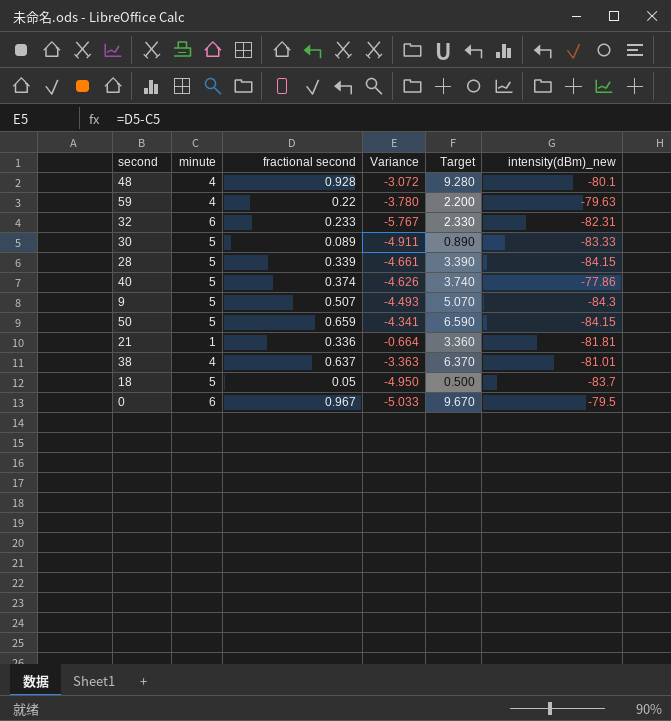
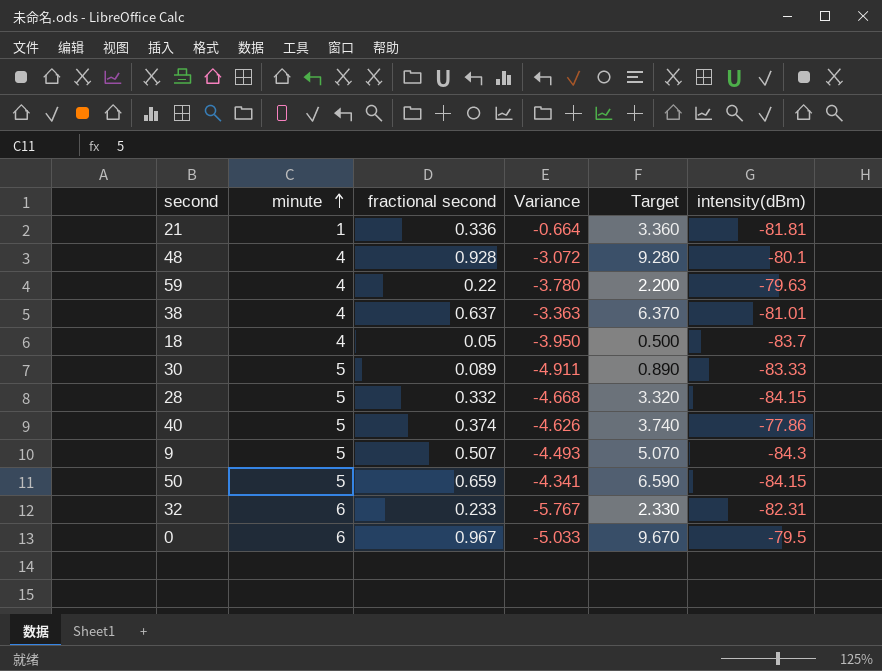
row order: none -> minute ascending
column name: intensity(dBm)_new -> intensity(dBm)
18 | minute: 5 -> 4
18 | Variance: -4.950 -> -3.950
28 | fractional second: 0.339 -> 0.332
28 | Variance: -4.661 -> -4.668
28 | Target: 3.390 -> 3.320

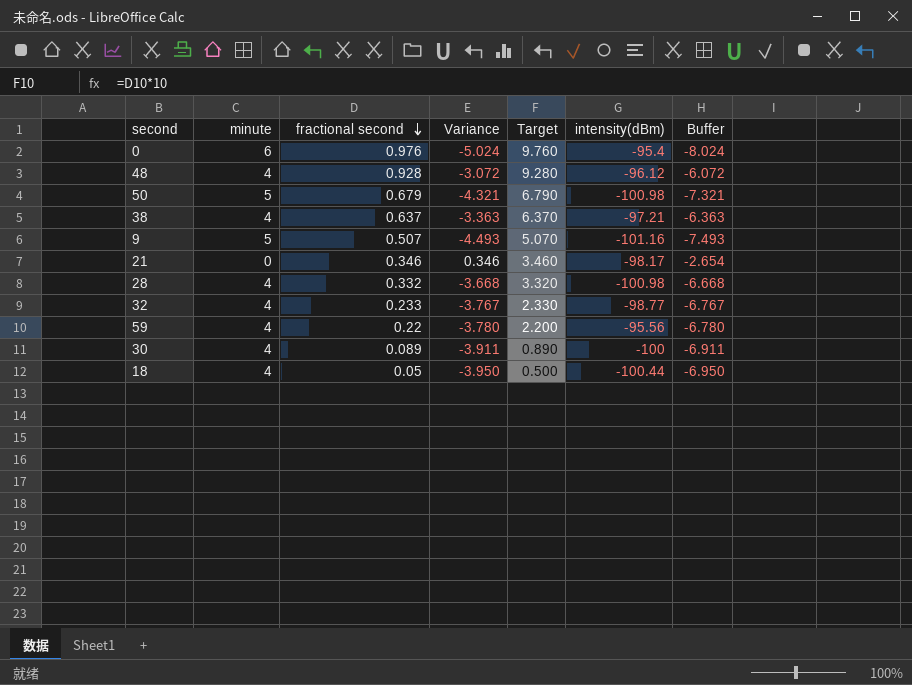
row order: minute ascending -> fractional second descending
column Buffer | formula: none -> [Variance] - 3
row 40: 5 | 0.374 | -4.626 | 3.740 | -77.86 -> none
0 | fractional second: 0.967 -> 0.976
0 | Variance: -5.033 -> -5.024
0 | Target: 9.670 -> 9.760
0 | intensity(dBm): -79.5 -> -95.4
48 | intensity(dBm): -80.1 -> -96.12
50 | fractional second: 0.659 -> 0.679
50 | Variance: -4.341 -> -4.321
50 | Target: 6.590 -> 6.790
50 | intensity(dBm): -84.15 -> -100.98
38 | intensity(dBm): -81.01 -> -97.21
9 | intensity(dBm): -84.3 -> -101.16
21 | minute: 1 -> 0
21 | fractional second: 0.336 -> 0.346
21 | Variance: -0.664 -> 0.346
21 | Target: 3.360 -> 3.460
21 | intensity(dBm): -81.81 -> -98.17
28 | minute: 5 -> 4
28 | Variance: -4.668 -> -3.668
28 | intensity(dBm): -84.15 -> -100.98
32 | minute: 6 -> 4
32 | Variance: -5.767 -> -3.767
32 | intensity(dBm): -82.31 -> -98.77
59 | intensity(dBm): -79.63 -> -95.56
30 | minute: 5 -> 4
30 | Variance: -4.911 -> -3.911
30 | intensity(dBm): -83.33 -> -100
18 | intensity(dBm): -83.7 -> -100.44

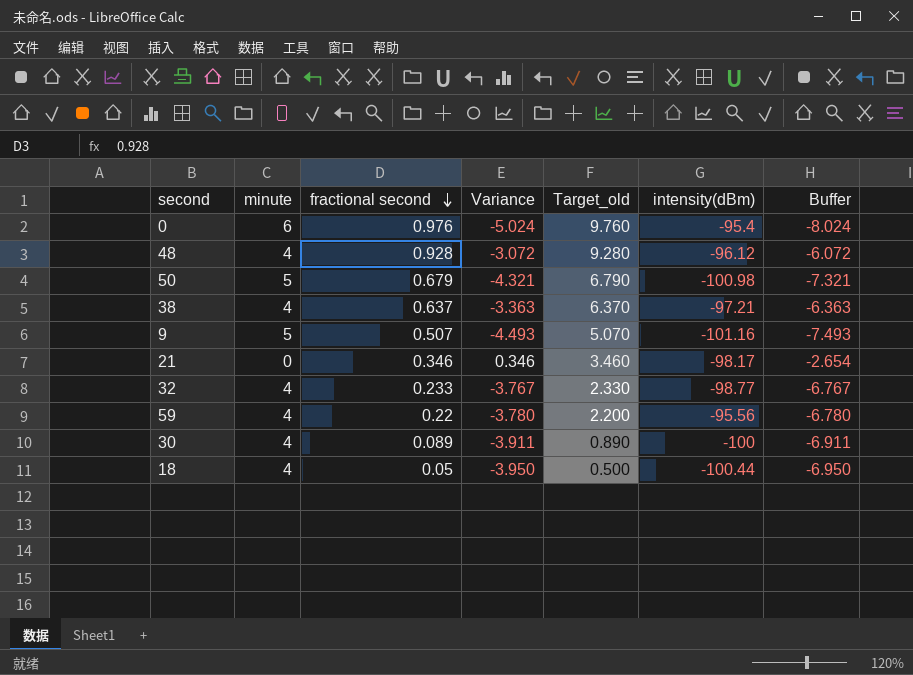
column name: Target -> Target_old
row 28: 4 | 0.332 | -3.668 | 3.320 | -100.98 | -6.668 -> none

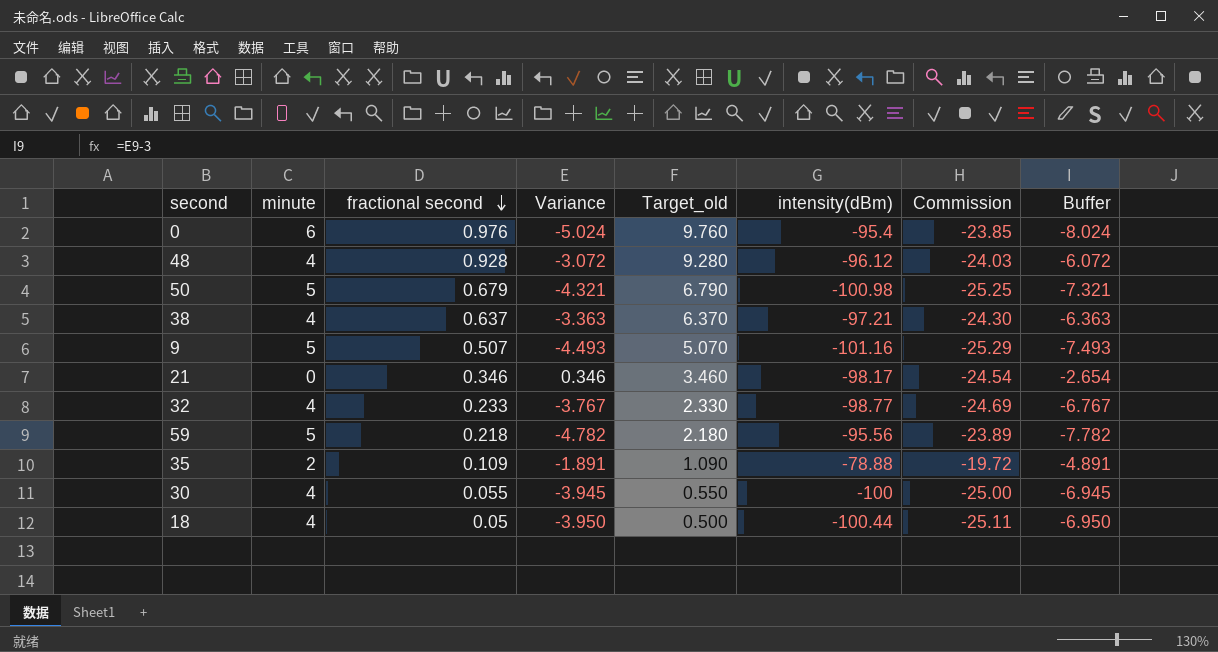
column Commission | formula: none -> [intensity(dBm)] * 0.25
59 | minute: 4 -> 5
59 | fractional second: 0.22 -> 0.218
59 | Variance: -3.780 -> -4.782
59 | Target_old: 2.200 -> 2.180
59 | Buffer: -6.780 -> -7.782
row 35: none -> 2 | 0.109 | -1.891 | 1.090 | -78.88 | -19.72 | -4.891
30 | fractional second: 0.089 -> 0.055
30 | Variance: -3.911 -> -3.945
30 | Target_old: 0.890 -> 0.550
30 | Buffer: -6.911 -> -6.945

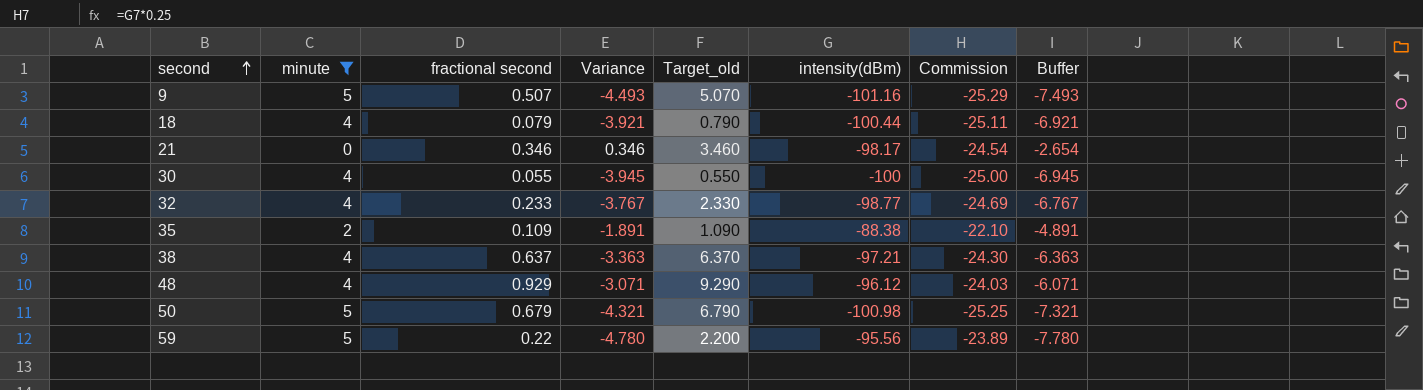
filter: none -> minute != 6
row order: fractional second descending -> second ascending
18 | fractional second: 0.05 -> 0.079
18 | Variance: -3.950 -> -3.921
18 | Target_old: 0.500 -> 0.790
18 | Buffer: -6.950 -> -6.921
35 | intensity(dBm): -78.88 -> -88.38
35 | Commission: -19.72 -> -22.10
48 | fractional second: 0.928 -> 0.929
48 | Variance: -3.072 -> -3.071
48 | Target_old: 9.280 -> 9.290
48 | Buffer: -6.072 -> -6.071
59 | fractional second: 0.218 -> 0.22
59 | Variance: -4.782 -> -4.780
59 | Target_old: 2.180 -> 2.200
59 | Buffer: -7.782 -> -7.780

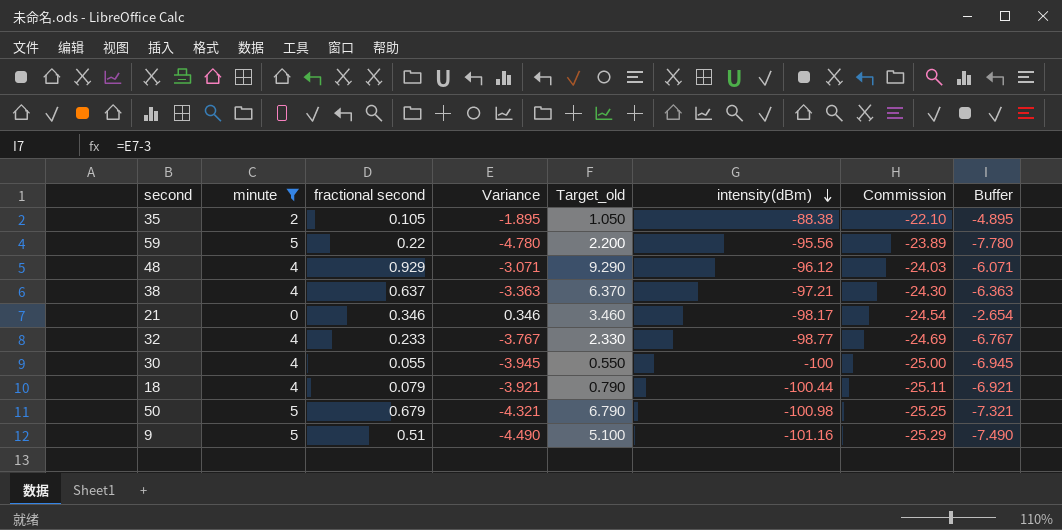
row order: second ascending -> intensity(dBm) descending
35 | fractional second: 0.109 -> 0.105
35 | Variance: -1.891 -> -1.895
35 | Target_old: 1.090 -> 1.050
35 | Buffer: -4.891 -> -4.895
9 | fractional second: 0.507 -> 0.51
9 | Variance: -4.493 -> -4.490
9 | Target_old: 5.070 -> 5.100
9 | Buffer: -7.493 -> -7.490

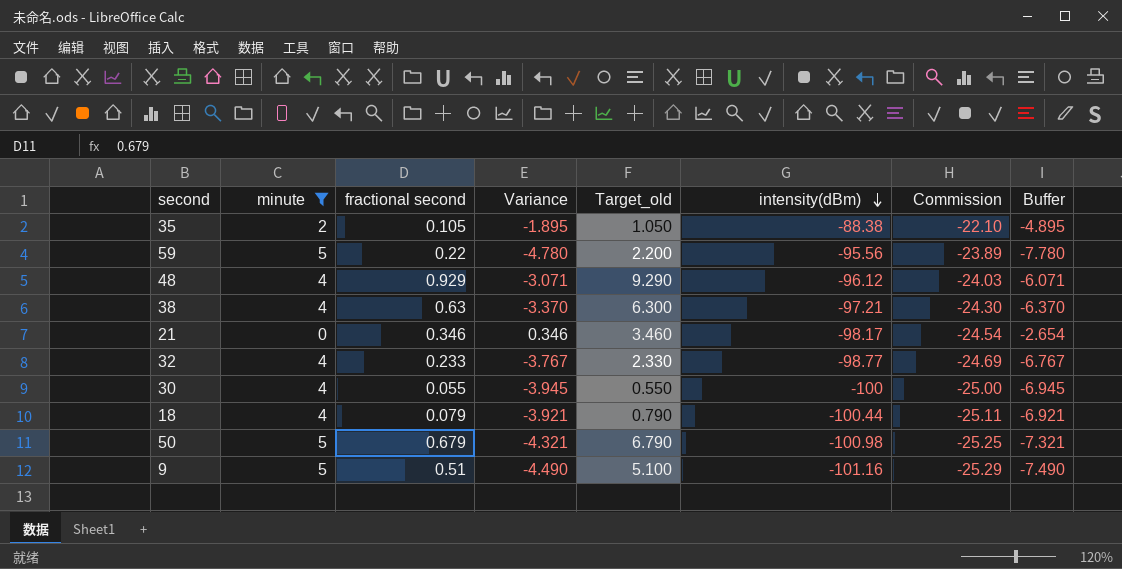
38 | fractional second: 0.637 -> 0.63
38 | Variance: -3.363 -> -3.370
38 | Target_old: 6.370 -> 6.300
38 | Buffer: -6.363 -> -6.370

